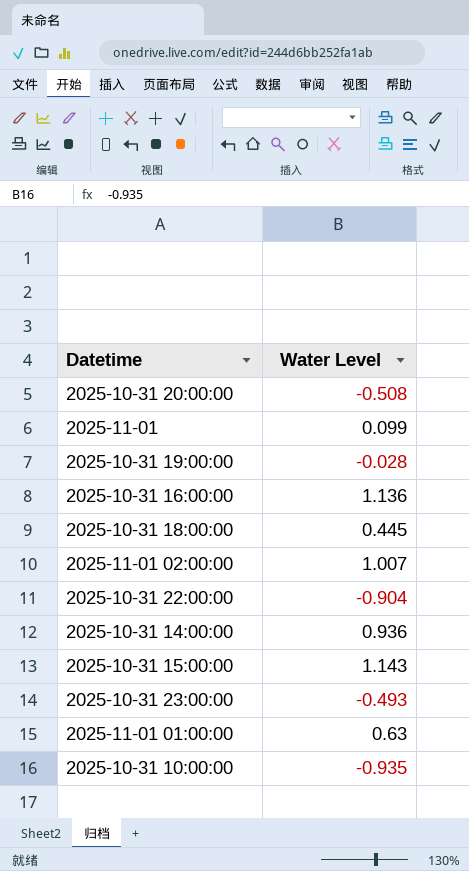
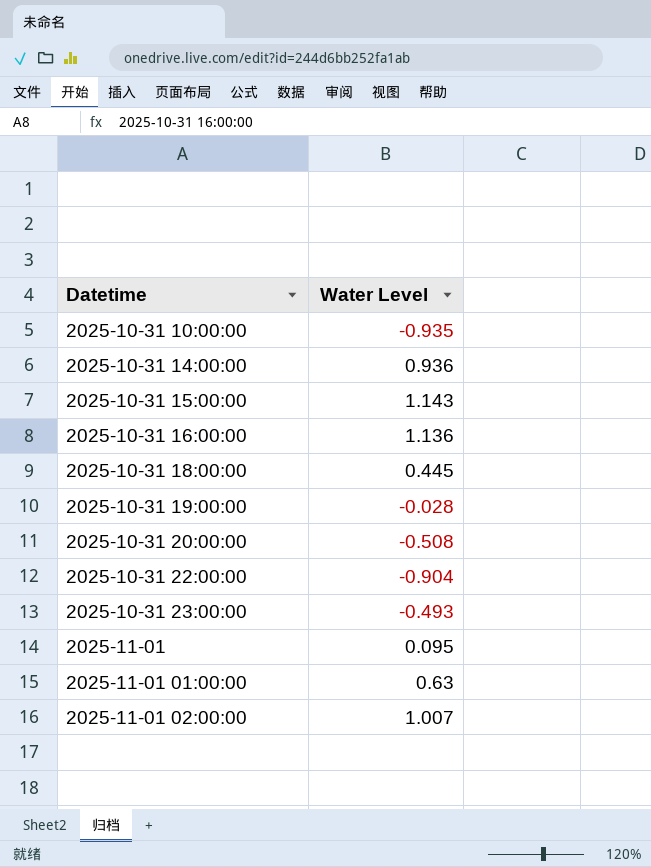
row order: none -> Datetime ascending
2025-11-01 | Water Level: 0.099 -> 0.095

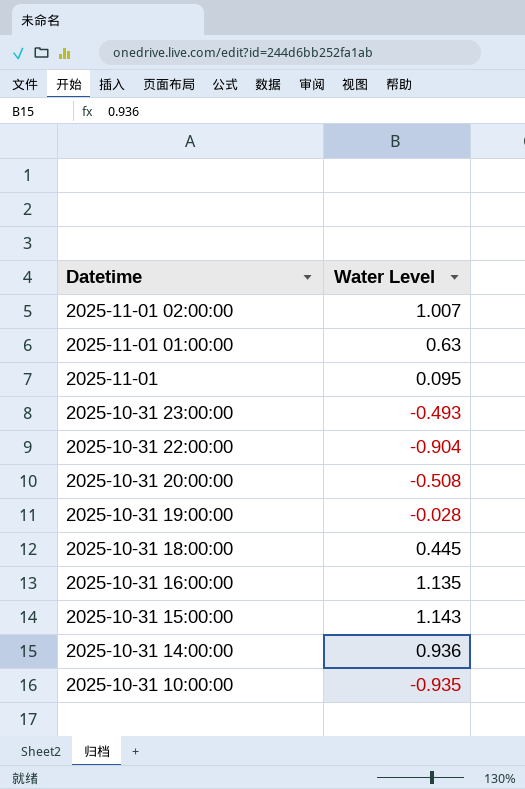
row order: Datetime ascending -> Datetime descending
2025-10-31 16:00:00 | Water Level: 1.136 -> 1.135

